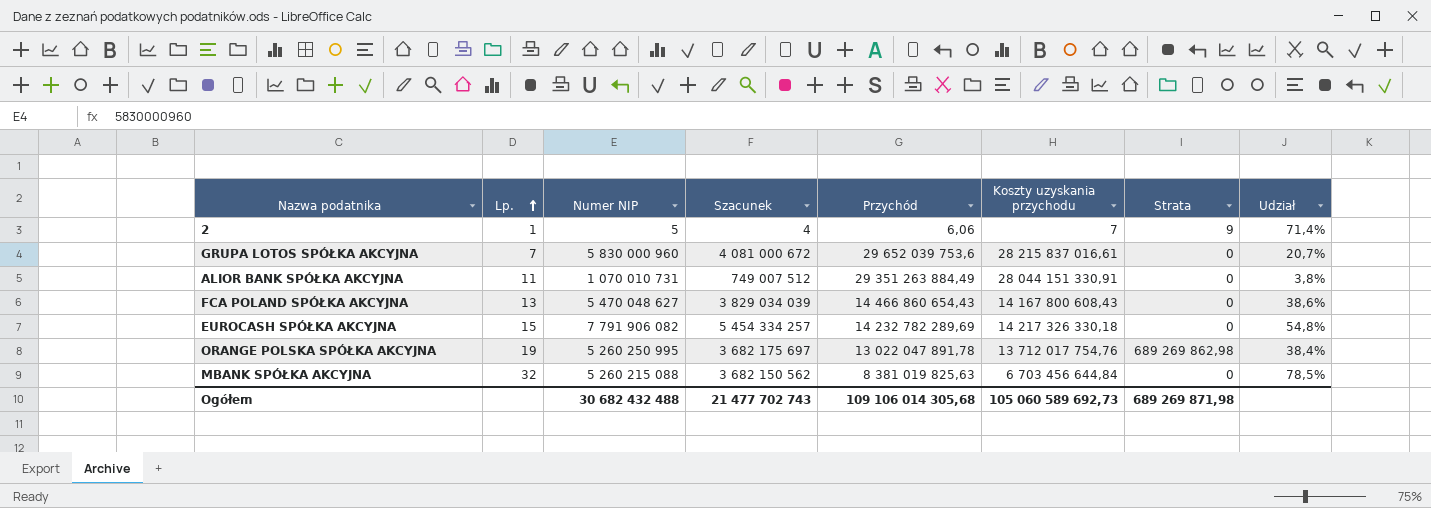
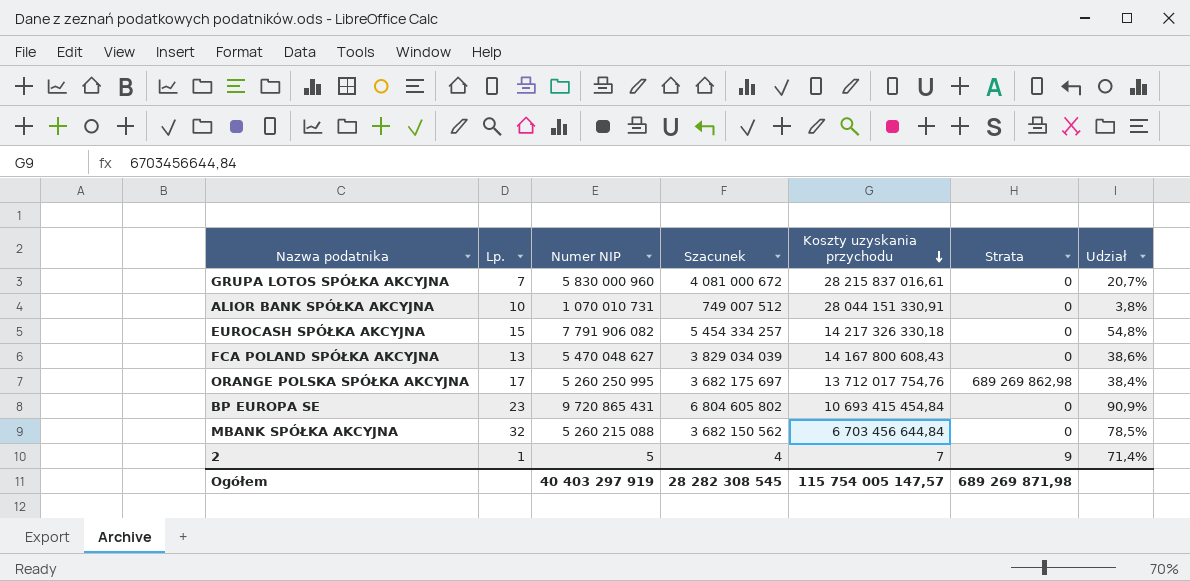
row order: Lp. ascending -> Koszty uzyskania przychodu descending
column Przychód | position: 5 -> none
ALIOR BANK SPÓŁKA AKCYJNA | Lp.: 11 -> 10
ORANGE POLSKA SPÓŁKA AKCYJNA | Lp.: 19 -> 17
row BP EUROPA SE: none -> 23 | 9 720 865 431 | 6 804 605 802 | 10 693 415 454,84 | 0 | 90,9%
Ogółem | Numer NIP: 30 682 432 488 -> 40 403 297 919
Ogółem | Szacunek: 21 477 702 743 -> 28 282 308 545
Ogółem | Koszty uzyskania przychodu: 105 060 589 692,73 -> 115 754 005 147,57

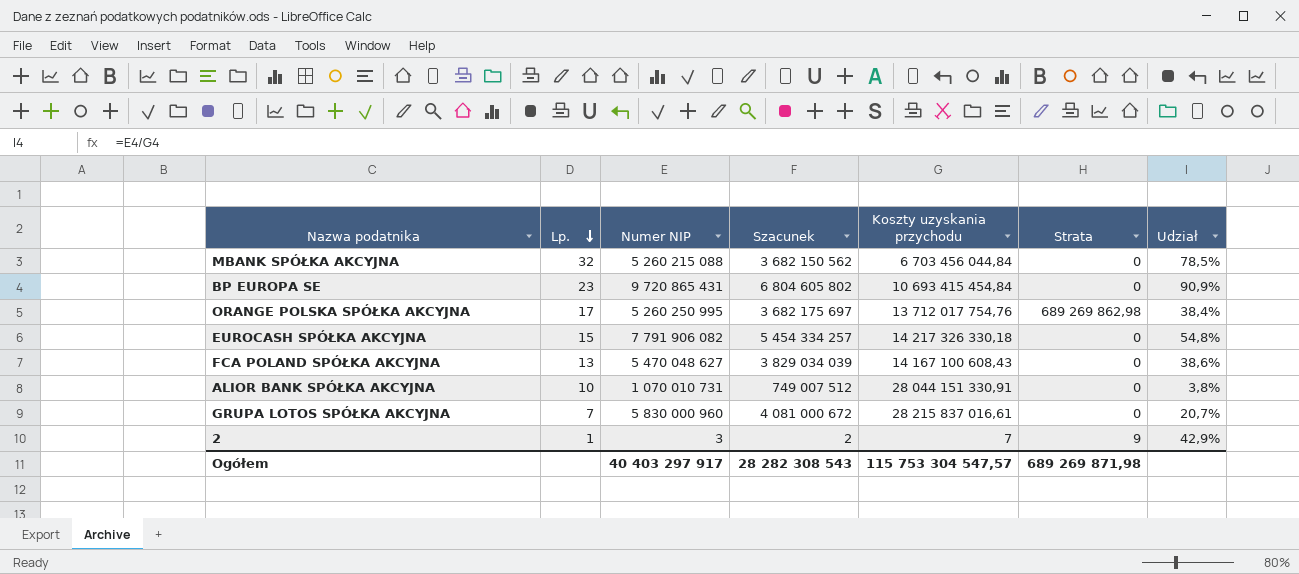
row order: Koszty uzyskania przychodu descending -> Lp. descending
MBANK SPÓŁKA AKCYJNA | Koszty uzyskania przychodu: 6 703 456 644,84 -> 6 703 456 044,84
FCA POLAND SPÓŁKA AKCYJNA | Koszty uzyskania przychodu: 14 167 800 608,43 -> 14 167 100 608,43
2 | Numer NIP: 5 -> 3
2 | Szacunek: 4 -> 2
2 | Udział: 71,4% -> 42,9%
Ogółem | Numer NIP: 40 403 297 919 -> 40 403 297 917
Ogółem | Szacunek: 28 282 308 545 -> 28 282 308 543
Ogółem | Koszty uzyskania przychodu: 115 754 005 147,57 -> 115 753 304 547,57

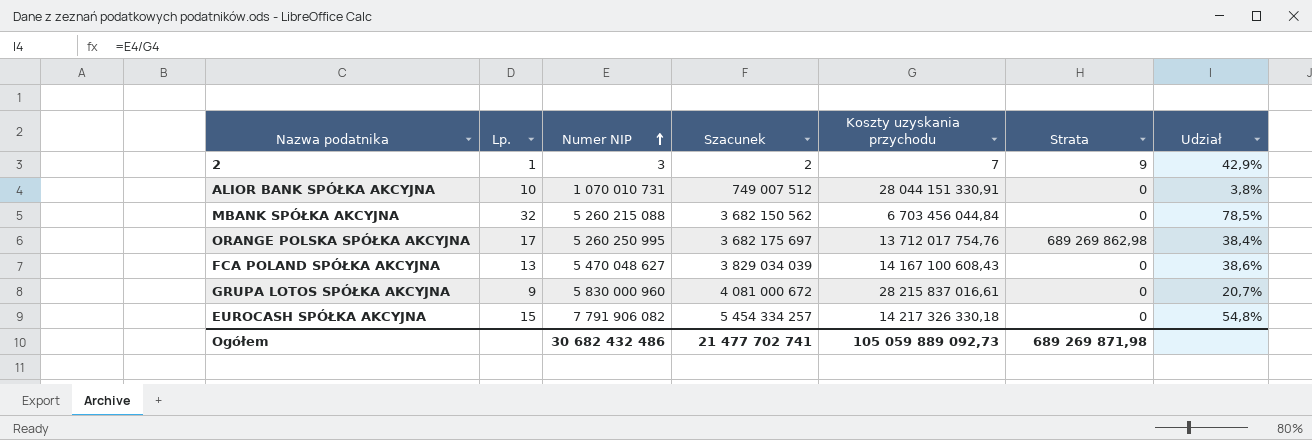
row order: Lp. descending -> Numer NIP ascending
row BP EUROPA SE: 23 | 9 720 865 431 | 6 804 605 802 | 10 693 415 454,84 | 0 | 90,9% -> none
GRUPA LOTOS SPÓŁKA AKCYJNA | Lp.: 7 -> 9
Ogółem | Numer NIP: 40 403 297 917 -> 30 682 432 486
Ogółem | Szacunek: 28 282 308 543 -> 21 477 702 741
Ogółem | Koszty uzyskania przychodu: 115 753 304 547,57 -> 105 059 889 092,73

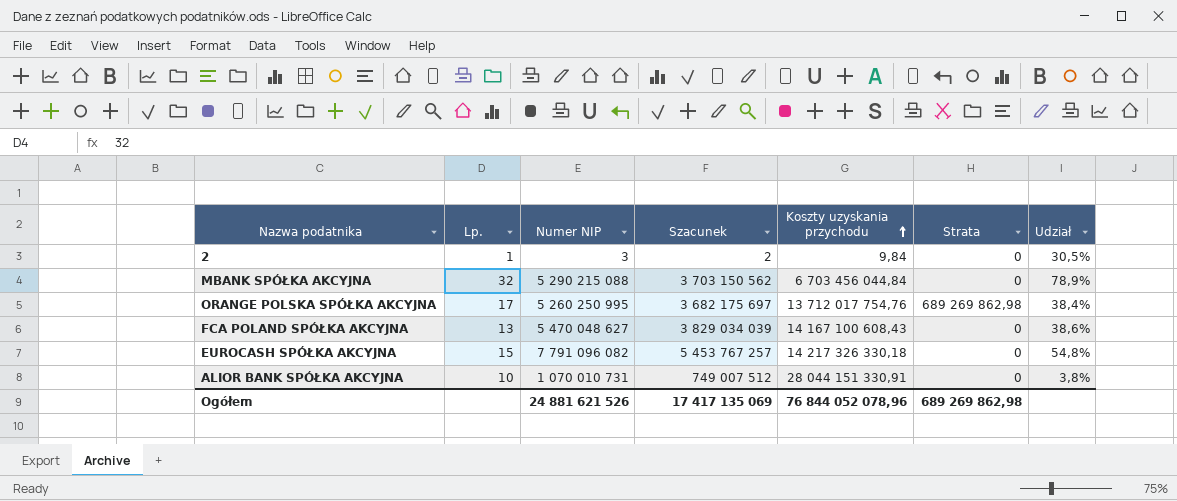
row order: Numer NIP ascending -> Koszty uzyskania przychodu ascending
row GRUPA LOTOS SPÓŁKA AKCYJNA: 9 | 5 830 000 960 | 4 081 000 672 | 28 215 837 016,61 | 0 | 20,7% -> none
2 | Koszty uzyskania przychodu: 7 -> 9,84
2 | Strata: 9 -> 0
2 | Udział: 42,9% -> 30,5%
MBANK SPÓŁKA AKCYJNA | Numer NIP: 5 260 215 088 -> 5 290 215 088
MBANK SPÓŁKA AKCYJNA | Szacunek: 3 682 150 562 -> 3 703 150 562
MBANK SPÓŁKA AKCYJNA | Udział: 78,5% -> 78,9%
EUROCASH SPÓŁKA AKCYJNA | Numer NIP: 7 791 906 082 -> 7 791 096 082
EUROCASH SPÓŁKA AKCYJNA | Szacunek: 5 454 334 257 -> 5 453 767 257
Ogółem | Numer NIP: 30 682 432 486 -> 24 881 621 526
Ogółem | Szacunek: 21 477 702 741 -> 17 417 135 069
Ogółem | Koszty uzyskania przychodu: 105 059 889 092,73 -> 76 844 052 078,96
Ogółem | Strata: 689 269 871,98 -> 689 269 862,98

